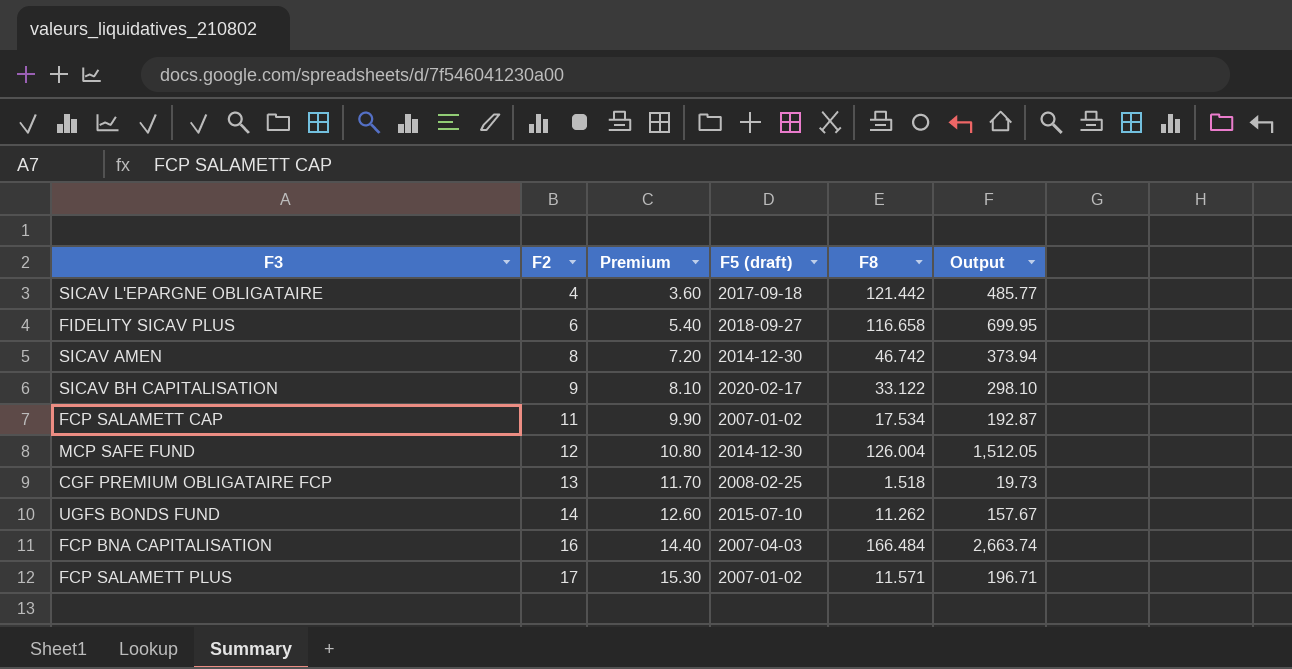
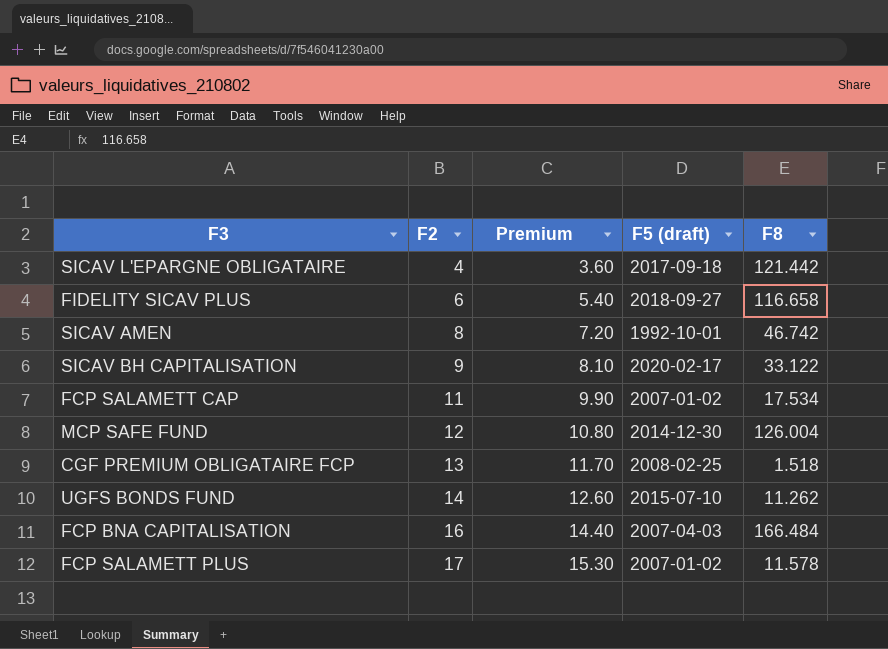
column Output | formula: [F2] * [F8] -> none
SICAV AMEN | F5 (draft): 2014-12-30 -> 1992-10-01
FCP SALAMETT PLUS | F8: 11.571 -> 11.578

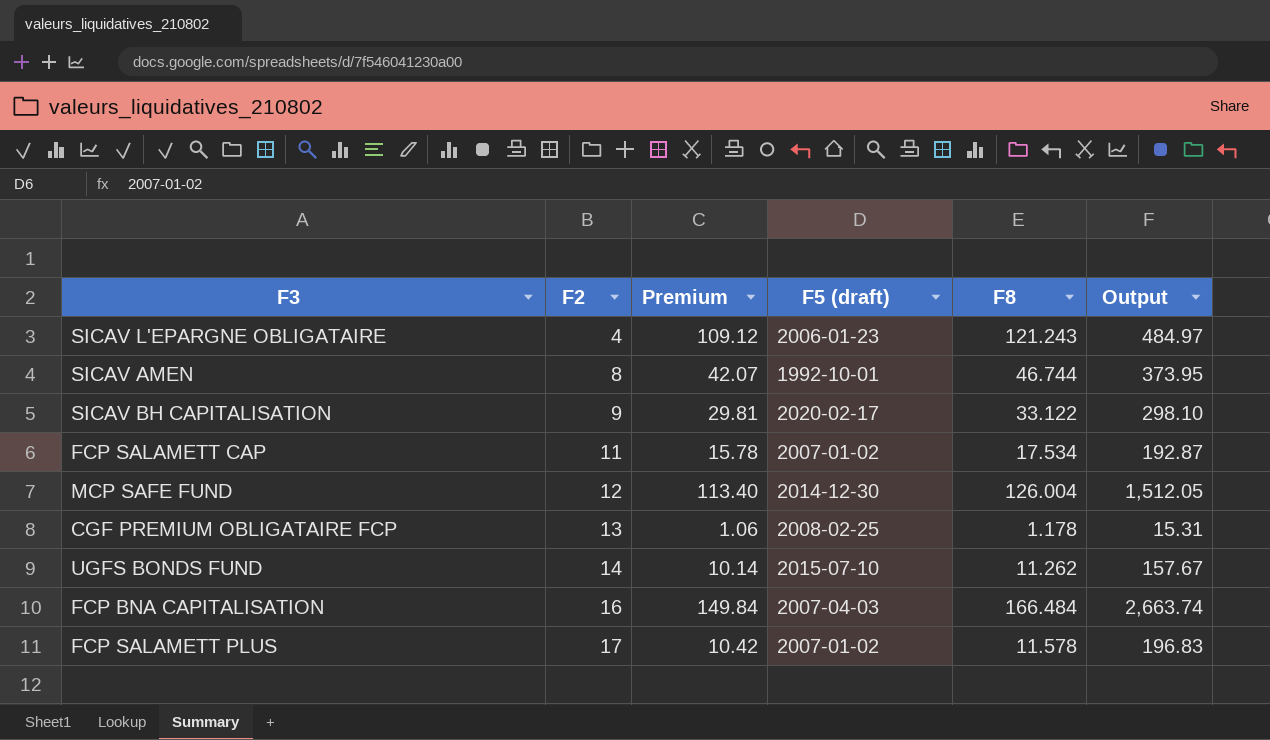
column Premium | formula: [F2] * 0.9 -> [F8] * 0.9
column Output | formula: none -> [F2] * [F8]
row FIDELITY SICAV PLUS: 6 | 5.40 | 2018-09-27 | 116.658 -> none
SICAV L'EPARGNE OBLIGATAIRE | F5 (draft): 2017-09-18 -> 2006-01-23
SICAV L'EPARGNE OBLIGATAIRE | F8: 121.442 -> 121.243
SICAV AMEN | F8: 46.742 -> 46.744
CGF PREMIUM OBLIGATAIRE FCP | F8: 1.518 -> 1.178

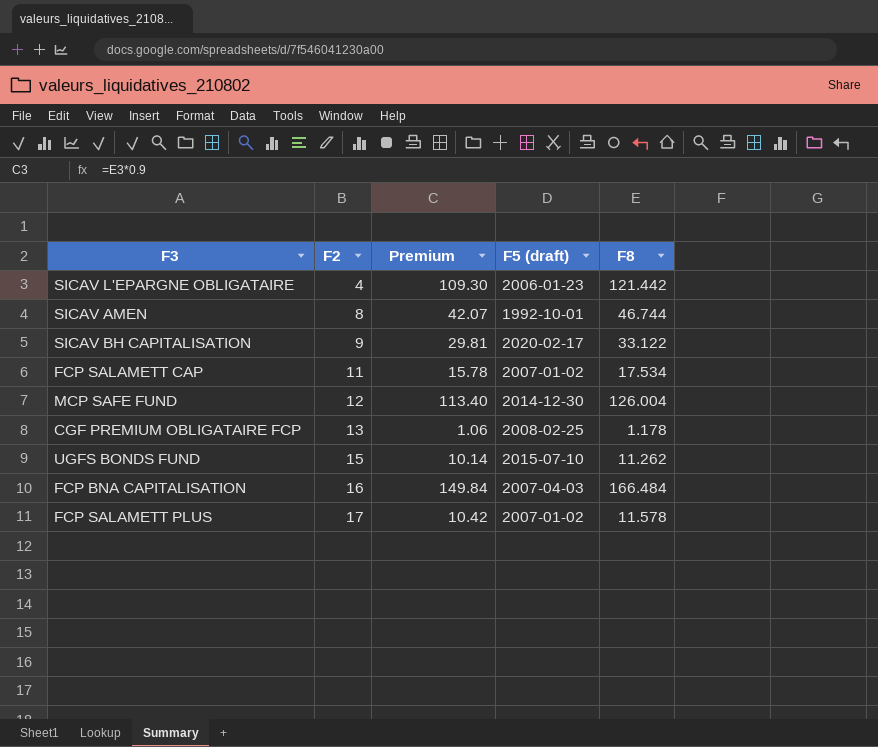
column Output | formula: [F2] * [F8] -> none
SICAV L'EPARGNE OBLIGATAIRE | Premium: 109.12 -> 109.30
SICAV L'EPARGNE OBLIGATAIRE | F8: 121.243 -> 121.442
UGFS BONDS FUND | F2: 14 -> 15

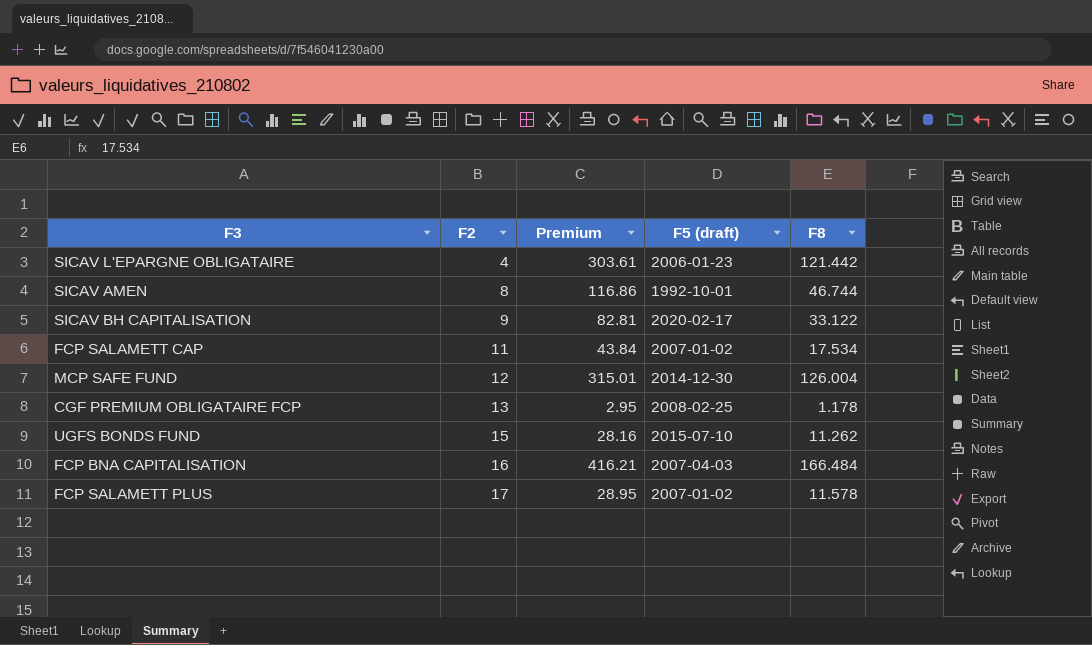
column Premium | formula: [F8] * 0.9 -> [F8] * 2.5

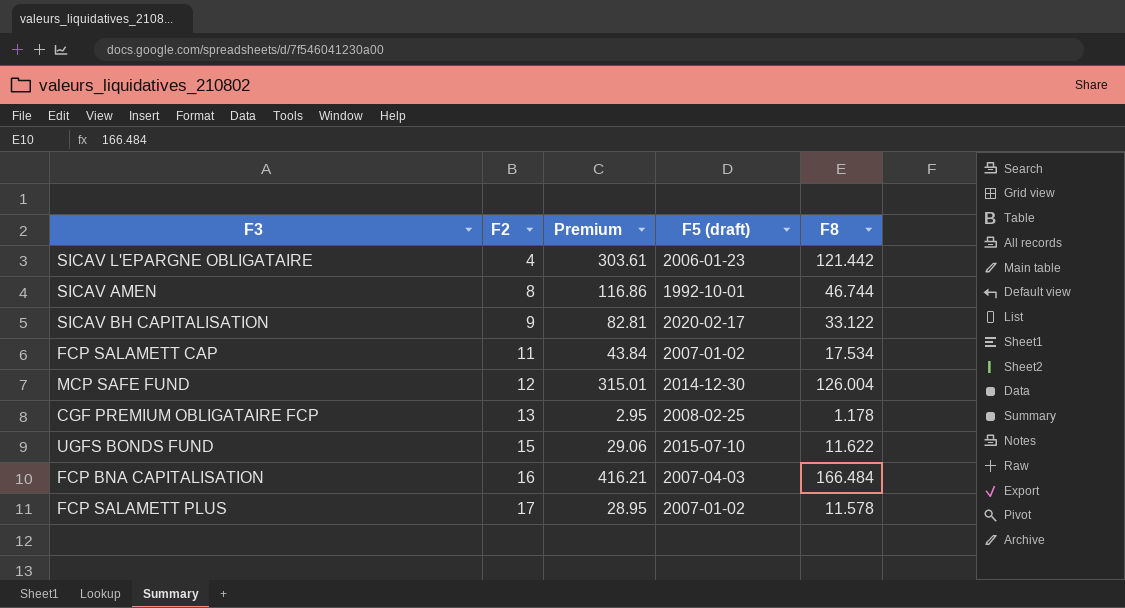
UGFS BONDS FUND | Premium: 28.16 -> 29.06
UGFS BONDS FUND | F8: 11.262 -> 11.622

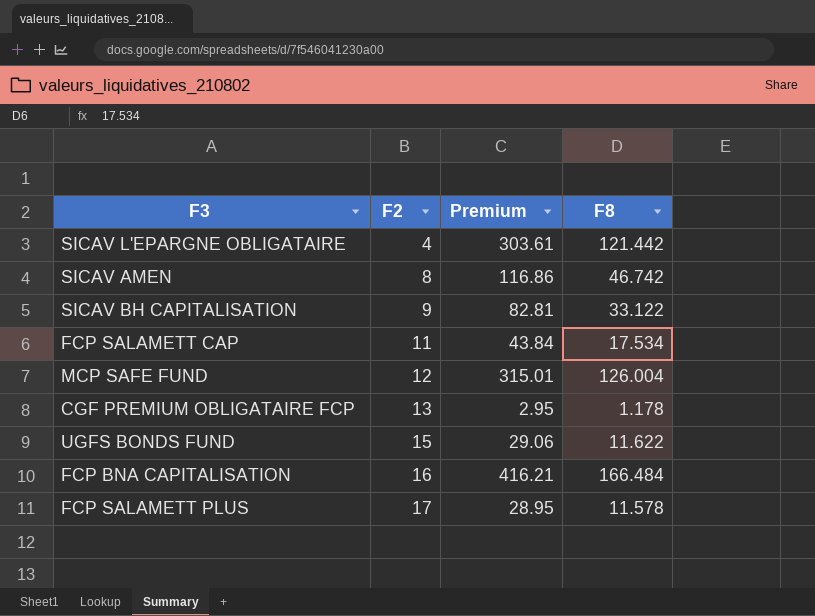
column F5 (draft) | position: 4 -> none
SICAV AMEN | F8: 46.744 -> 46.742

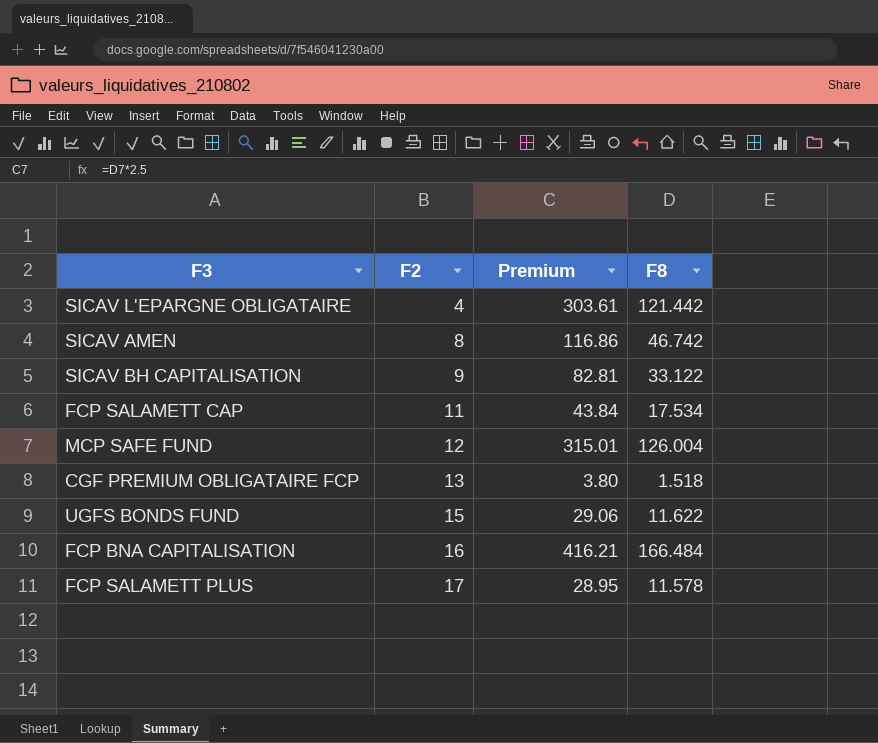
CGF PREMIUM OBLIGATAIRE FCP | Premium: 2.95 -> 3.80
CGF PREMIUM OBLIGATAIRE FCP | F8: 1.178 -> 1.518

